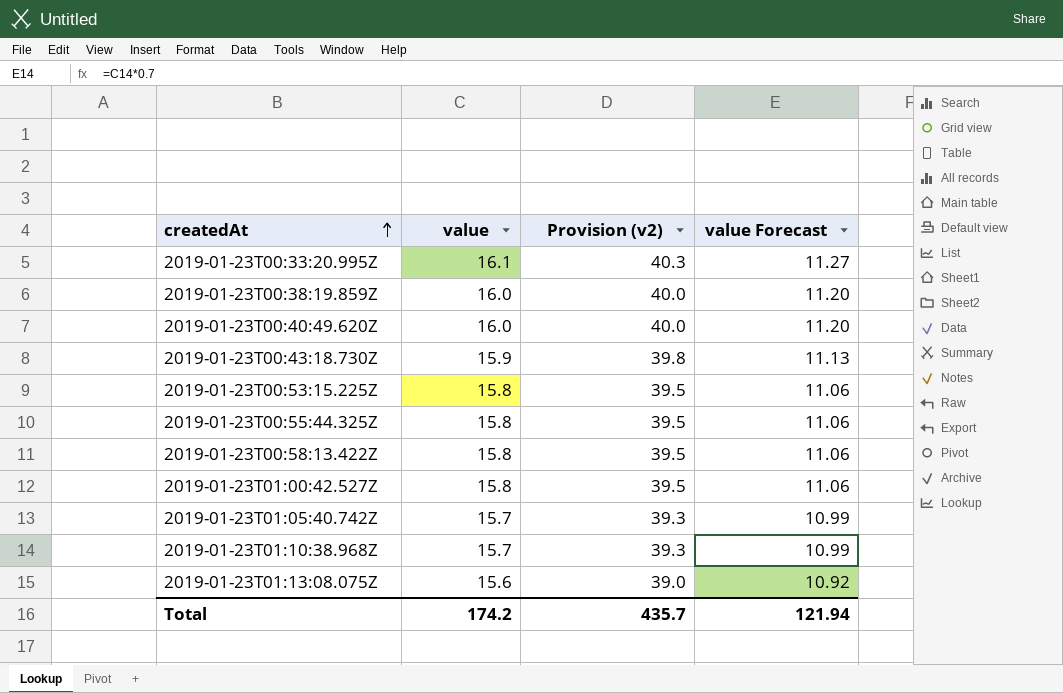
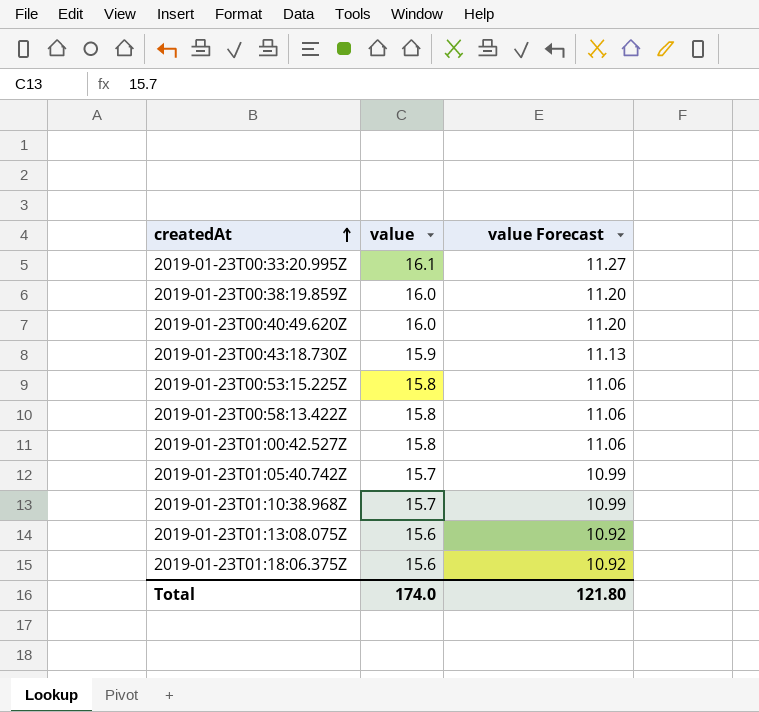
column Provision (v2) | formula: [value] * 2.5 -> none
row 2019-01-23T00:55:44.325Z: 15.8 | 39.5 | 11.06 -> none
row 2019-01-23T01:18:06.375Z: none -> 15.6 | 10.92
Total | value: 174.2 -> 174.0
Total | value Forecast: 121.94 -> 121.80

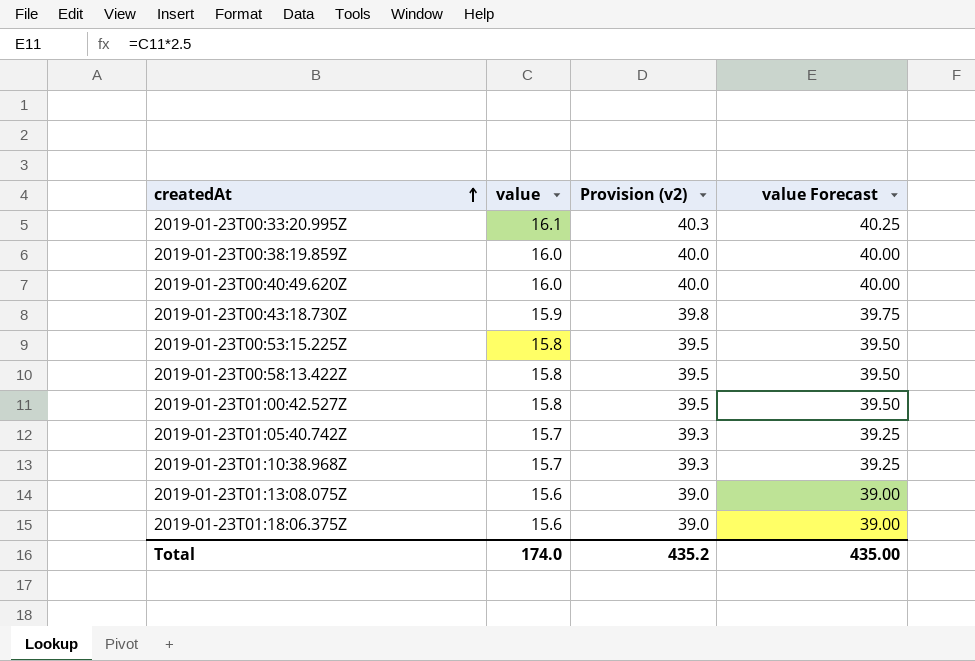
column Provision (v2) | formula: none -> [value] * 2.5
column value Forecast | formula: [value] * 0.7 -> [value] * 2.5
Total | value Forecast: 121.80 -> 435.00

